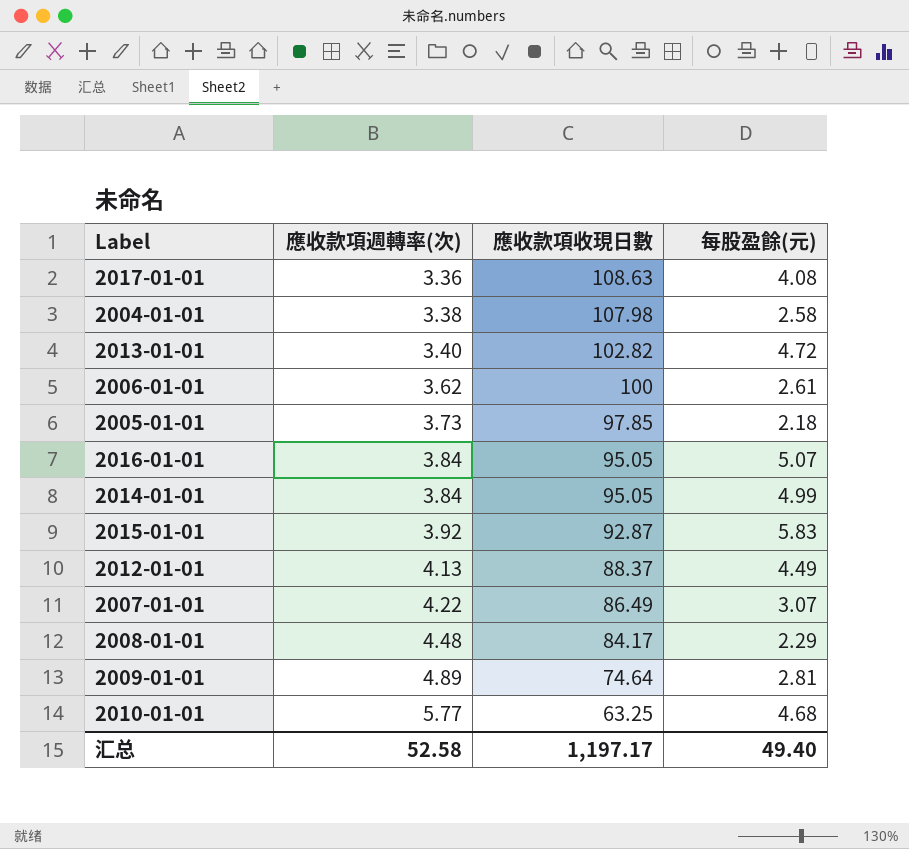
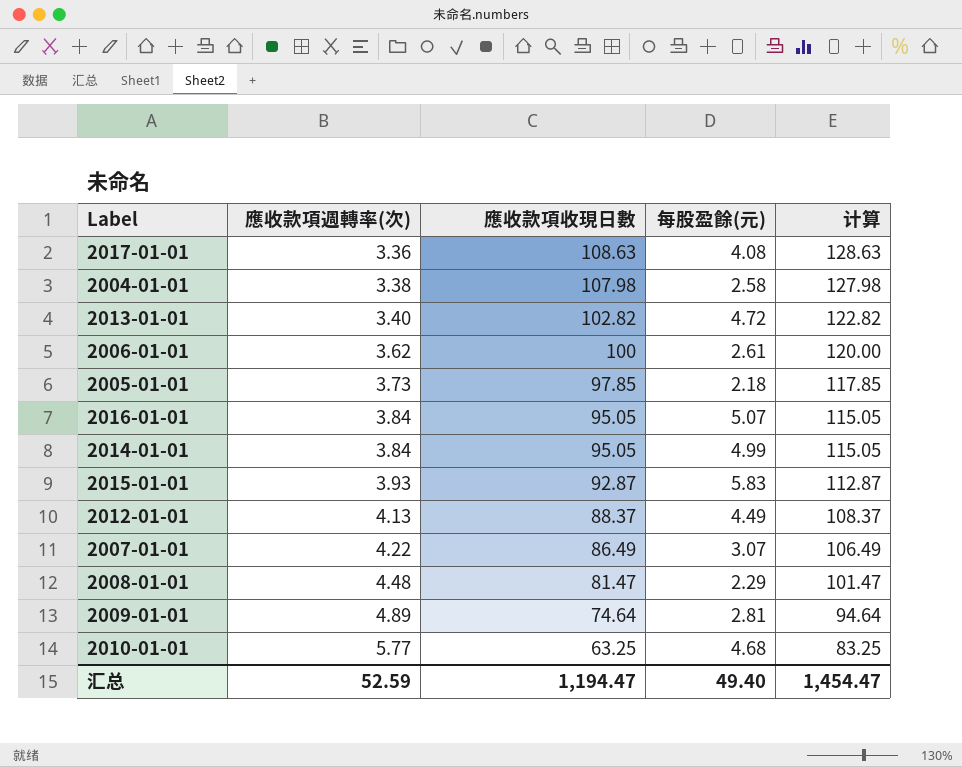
column 计算 | formula: none -> [應收款項收現日數] + 20
2015-01-01 | 應收款項週轉率(次): 3.92 -> 3.93
2008-01-01 | 應收款項收現日數: 84.17 -> 81.47
汇总 | 應收款項週轉率(次): 52.58 -> 52.59
汇总 | 應收款項收現日數: 1,197.17 -> 1,194.47

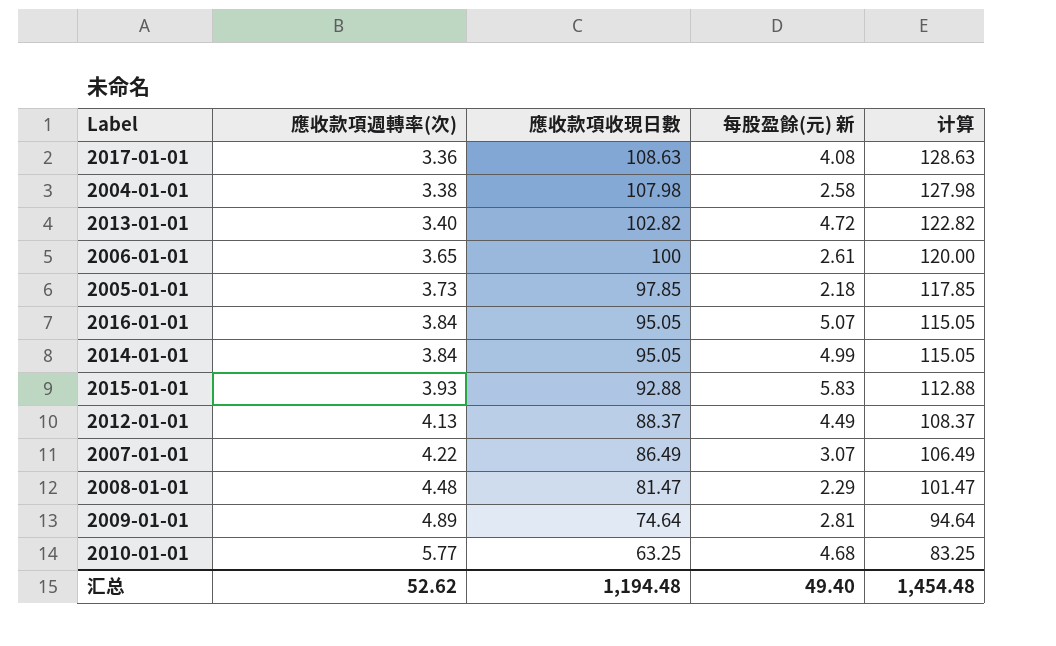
column name: 每股盈餘(元) -> 每股盈餘(元) 新
2006-01-01 | 應收款項週轉率(次): 3.62 -> 3.65
2015-01-01 | 應收款項收現日數: 92.87 -> 92.88
2015-01-01 | 计算: 112.87 -> 112.88
汇总 | 應收款項週轉率(次): 52.59 -> 52.62
汇总 | 應收款項收現日數: 1,194.47 -> 1,194.48
汇总 | 计算: 1,454.47 -> 1,454.48

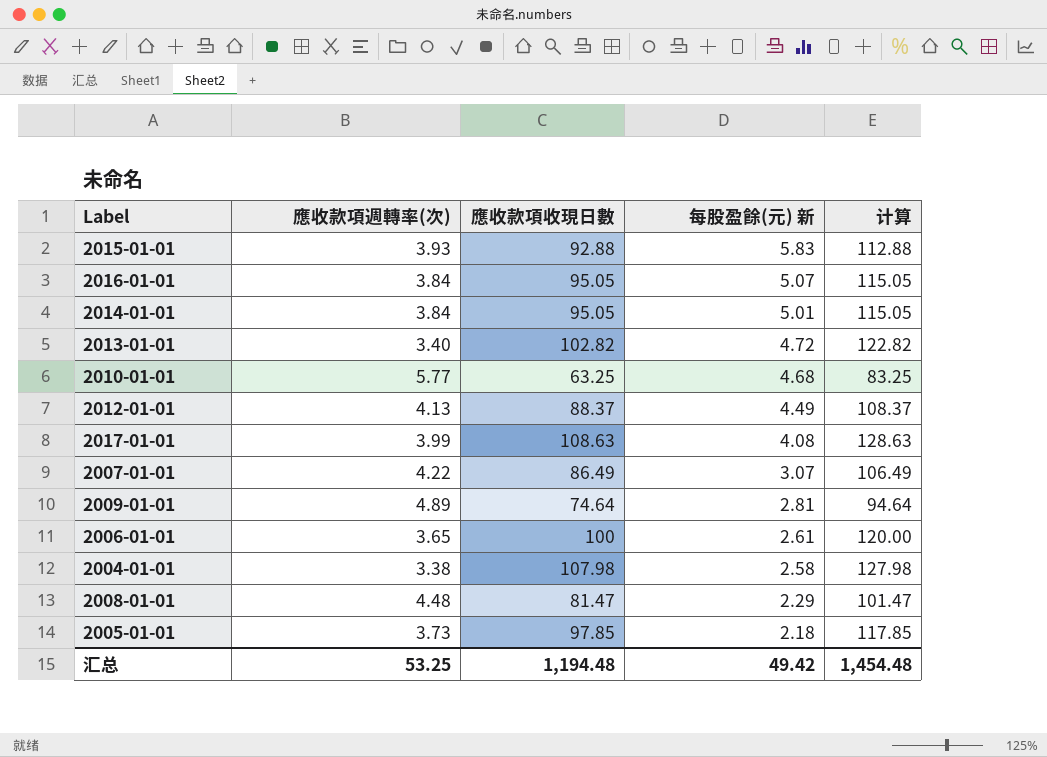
row order: 應收款項週轉率(次) ascending -> 每股盈餘(元) 新 descending
2014-01-01 | 每股盈餘(元) 新: 4.99 -> 5.01
2017-01-01 | 應收款項週轉率(次): 3.36 -> 3.99
汇总 | 應收款項週轉率(次): 52.62 -> 53.25
汇总 | 每股盈餘(元) 新: 49.40 -> 49.42

